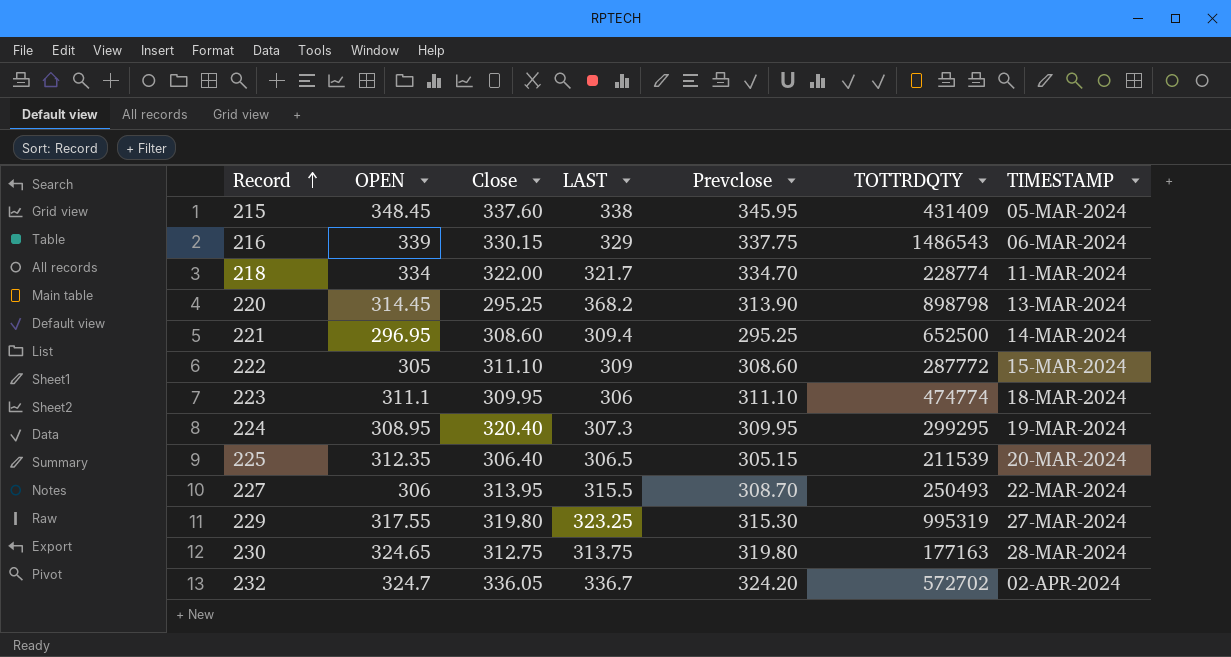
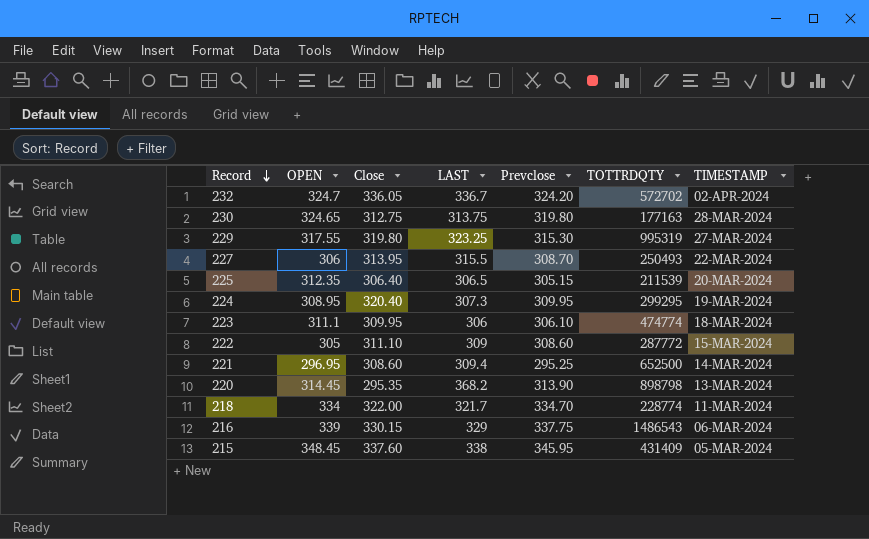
row order: Record ascending -> Record descending
223 | Prevclose: 311.10 -> 306.10
220 | Close: 295.25 -> 295.35

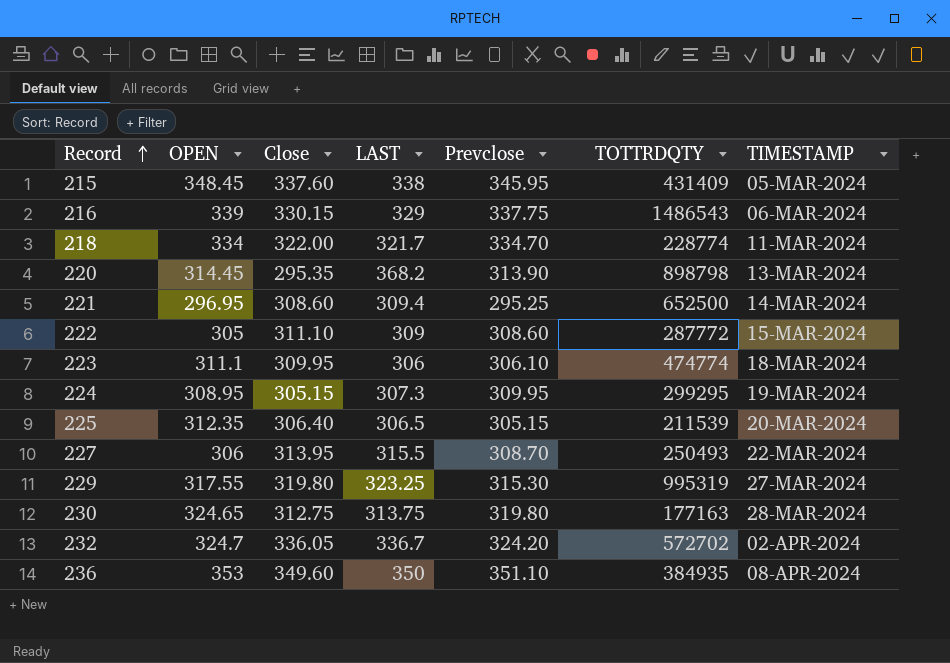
row order: Record descending -> Record ascending
224 | Close: 320.40 -> 305.15
row 236: none -> 353 | 349.60 | 350 | 351.10 | 384935 | 08-APR-2024

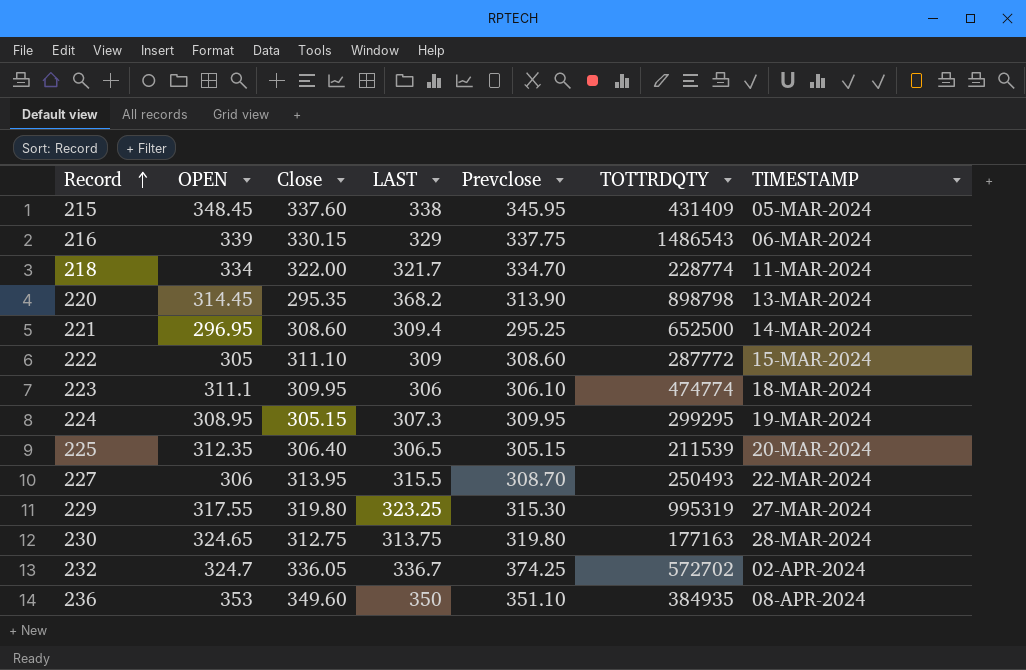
232 | Prevclose: 324.20 -> 374.25

